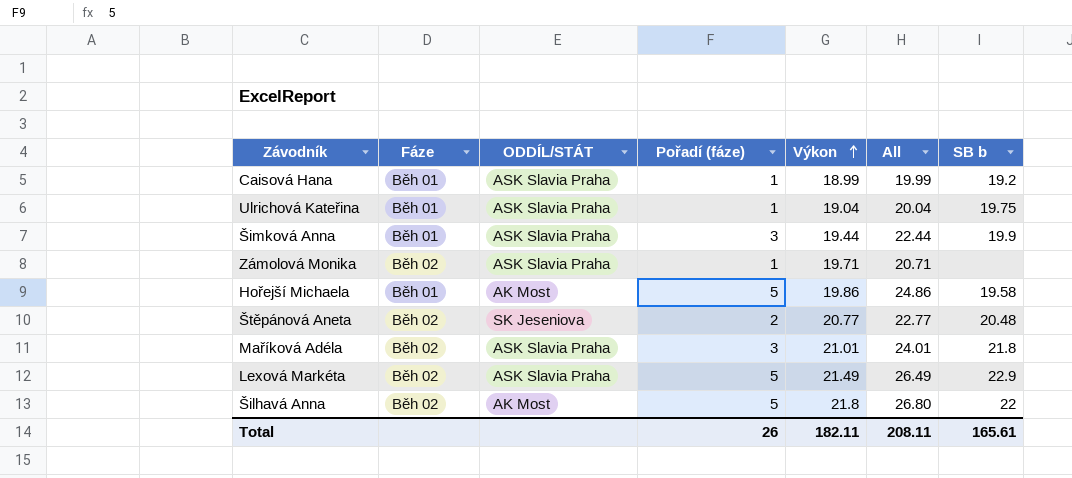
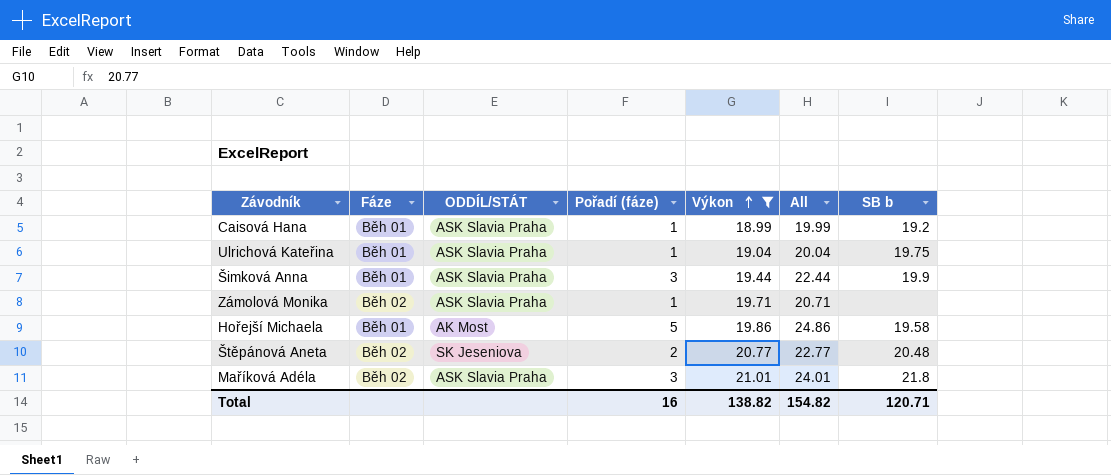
filter: none -> Výkon <= 21.01
Total | Pořadí (fáze): 26 -> 16
Total | Výkon: 182.11 -> 138.82
Total | All: 208.11 -> 154.82
Total | SB b: 165.61 -> 120.71

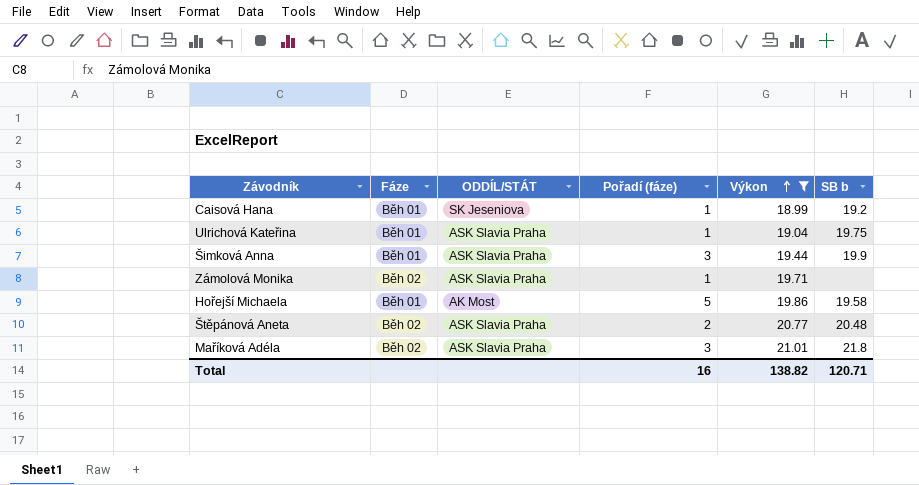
column All | formula: [Pořadí (fáze)] + [Výkon] -> none
Caisová Hana | ODDÍL/STÁT: ASK Slavia Praha -> SK Jeseniova
Štěpánová Aneta | ODDÍL/STÁT: SK Jeseniova -> ASK Slavia Praha

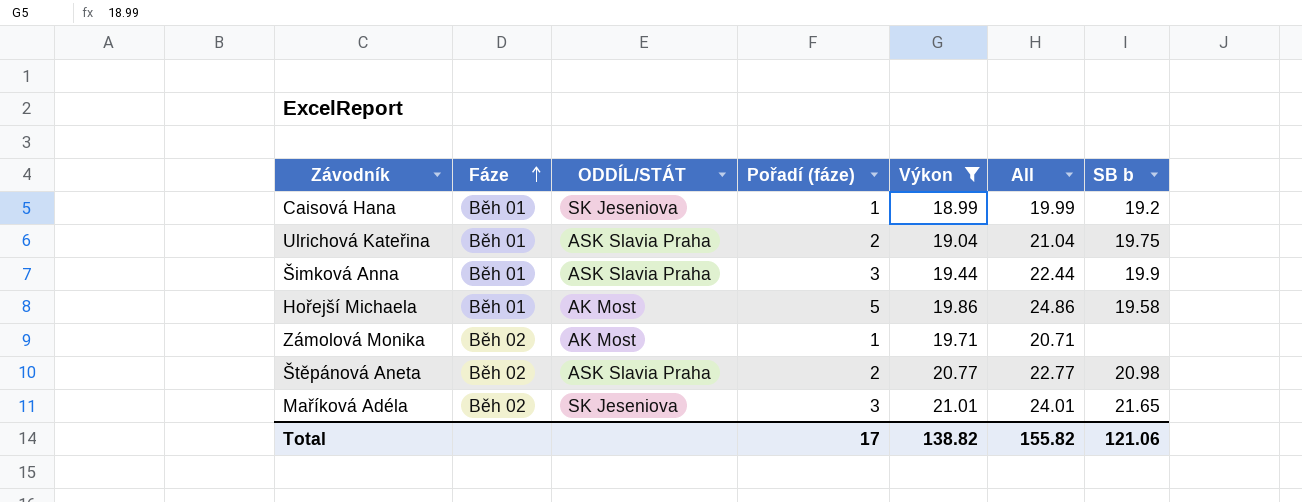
row order: Výkon ascending -> Fáze ascending
column All | formula: none -> [Pořadí (fáze)] + [Výkon]
Ulrichová Kateřina | Pořadí (fáze): 1 -> 2
Zámolová Monika | ODDÍL/STÁT: ASK Slavia Praha -> AK Most
Štěpánová Aneta | SB b: 20.48 -> 20.98
Maříková Adéla | ODDÍL/STÁT: ASK Slavia Praha -> SK Jeseniova
Maříková Adéla | SB b: 21.8 -> 21.65
Total | Pořadí (fáze): 16 -> 17
Total | SB b: 120.71 -> 121.06

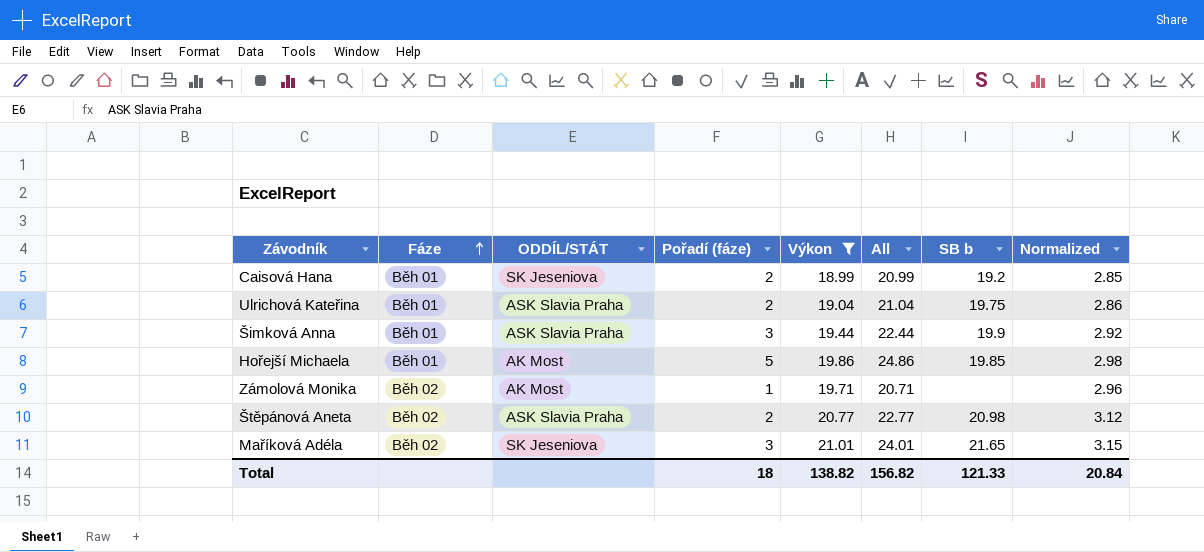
column Normalized | formula: none -> [Výkon] * 0.15
Caisová Hana | Pořadí (fáze): 1 -> 2
Caisová Hana | All: 19.99 -> 20.99
Hořejší Michaela | SB b: 19.58 -> 19.85
Total | Pořadí (fáze): 17 -> 18
Total | All: 155.82 -> 156.82
Total | SB b: 121.06 -> 121.33

